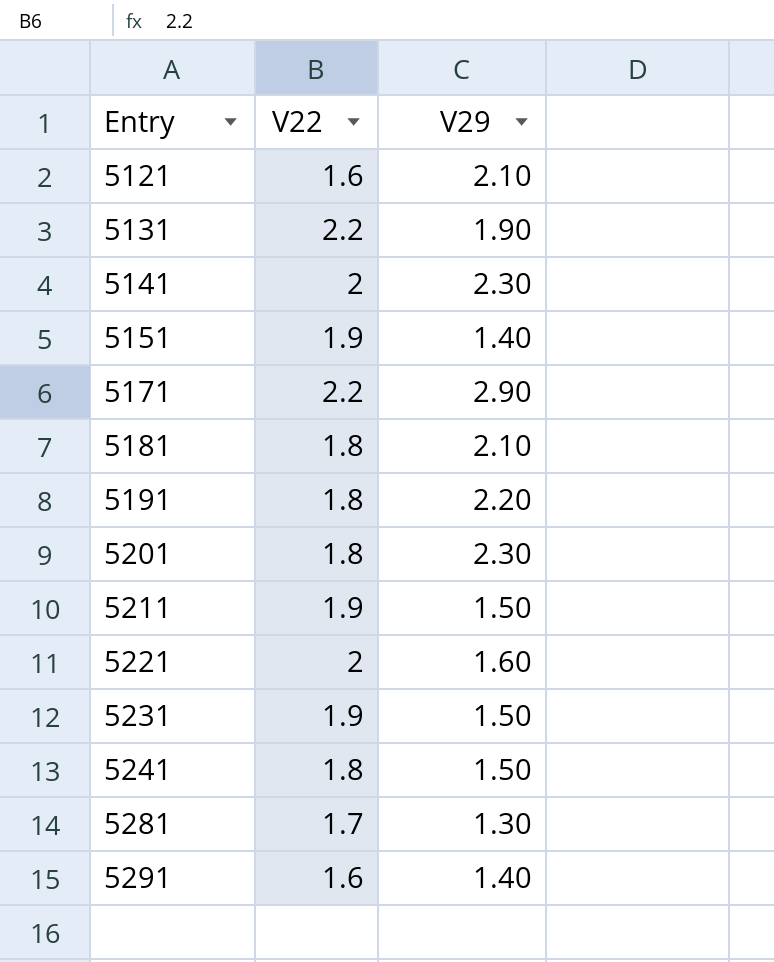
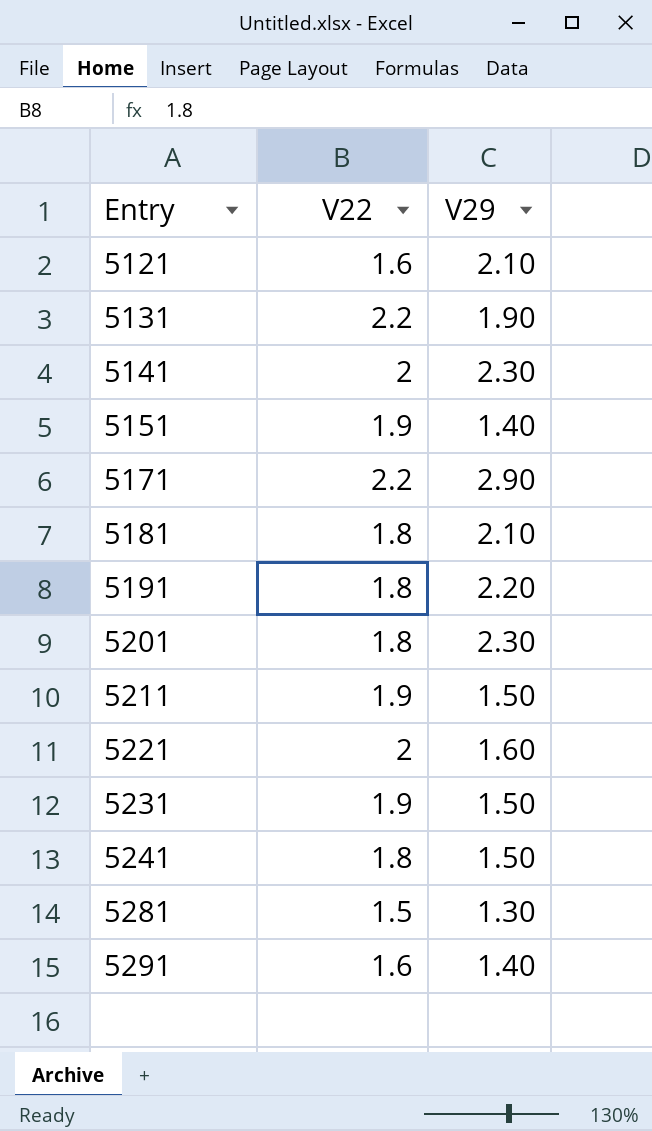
5281 | V22: 1.7 -> 1.5

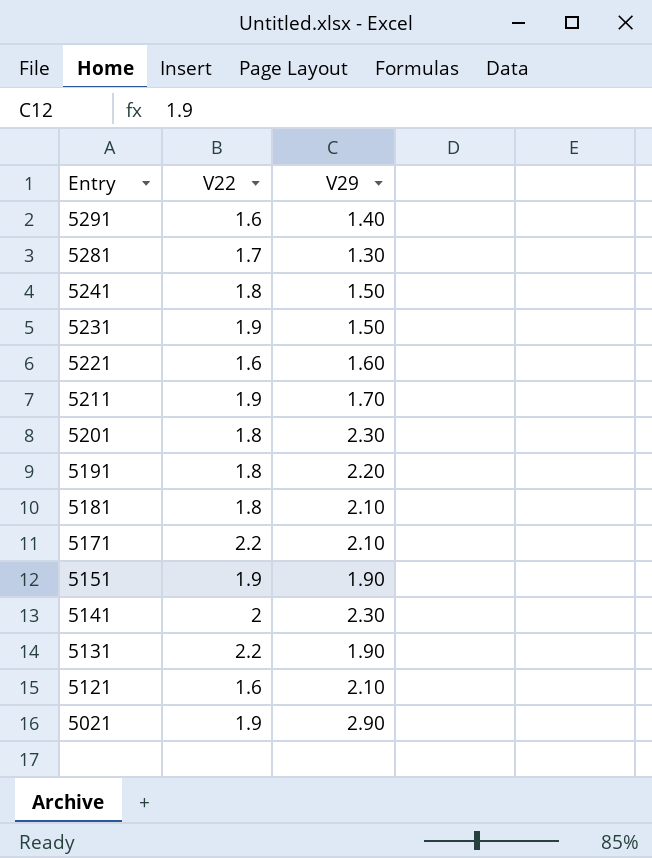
row order: Entry ascending -> Entry descending
5281 | V22: 1.5 -> 1.7
5221 | V22: 2 -> 1.6
5211 | V29: 1.50 -> 1.70
5171 | V29: 2.90 -> 2.10
5151 | V29: 1.40 -> 1.90
row 5021: none -> 1.9 | 2.90

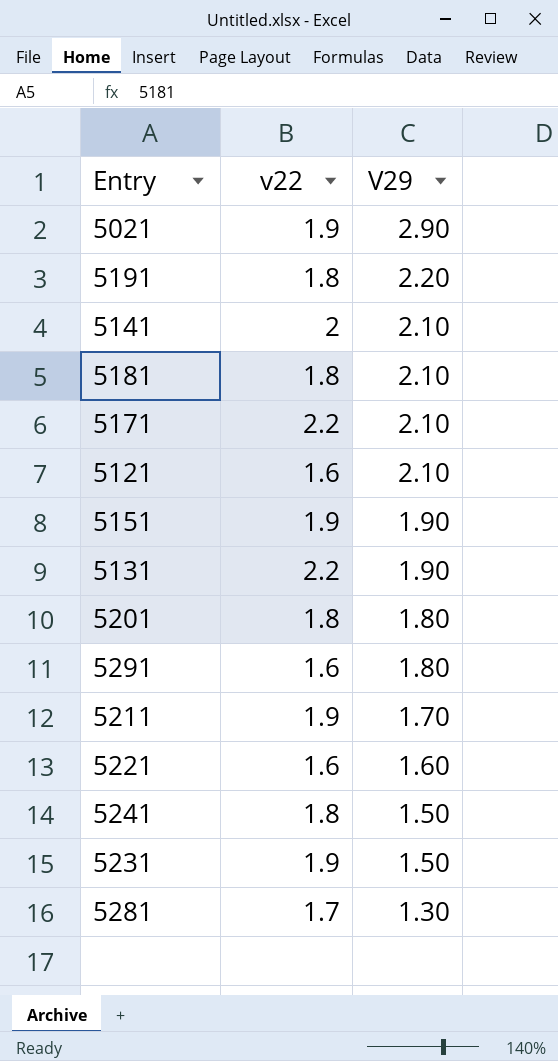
row order: Entry descending -> V29 descending
column name: V22 -> v22
5141 | V29: 2.30 -> 2.10
5201 | V29: 2.30 -> 1.80
5291 | V29: 1.40 -> 1.80

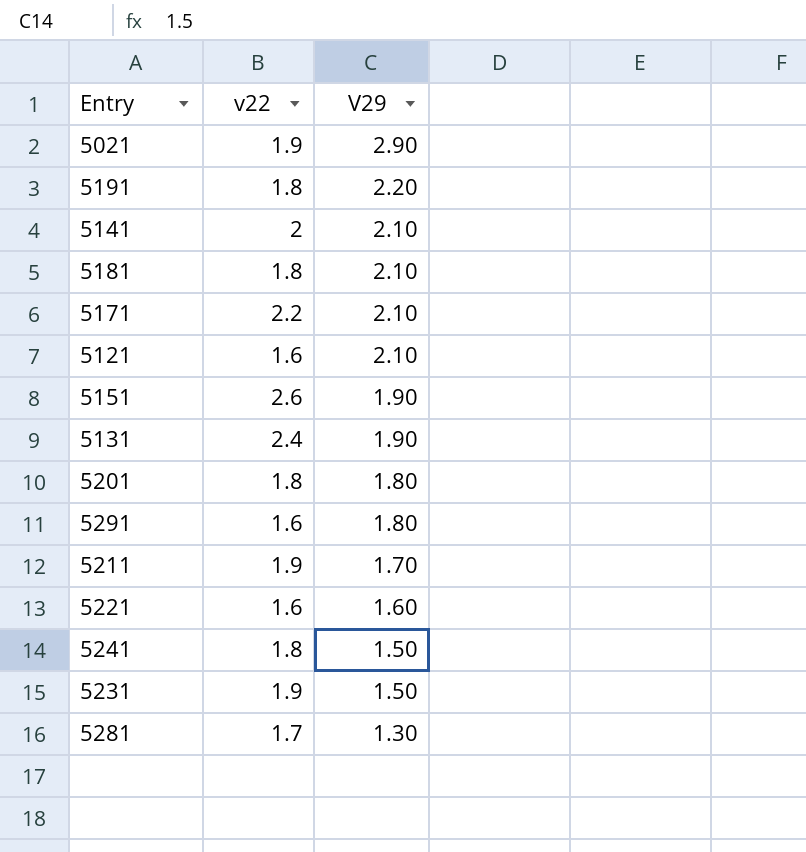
5151 | v22: 1.9 -> 2.6
5131 | v22: 2.2 -> 2.4

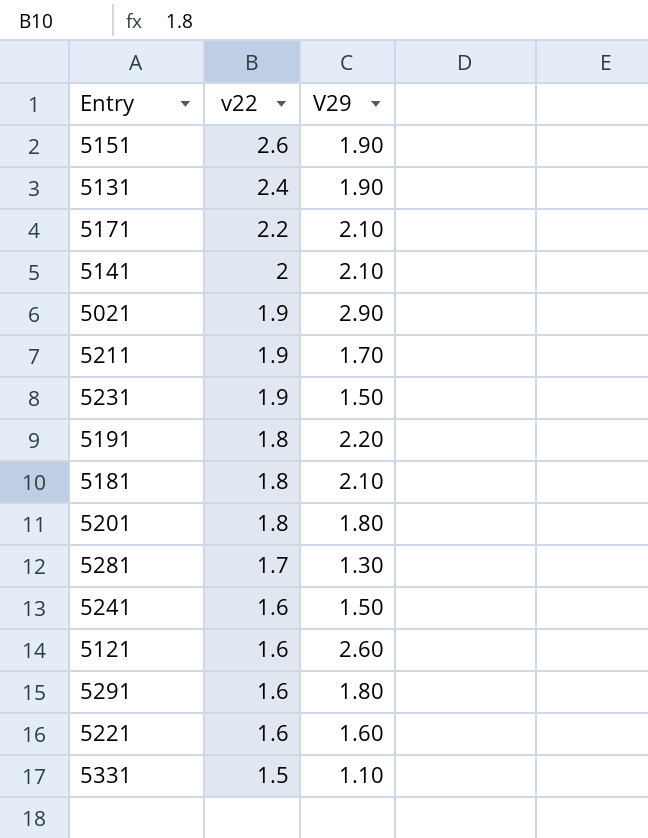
row order: V29 descending -> v22 descending
5241 | v22: 1.8 -> 1.6
5121 | V29: 2.10 -> 2.60
row 5331: none -> 1.5 | 1.10

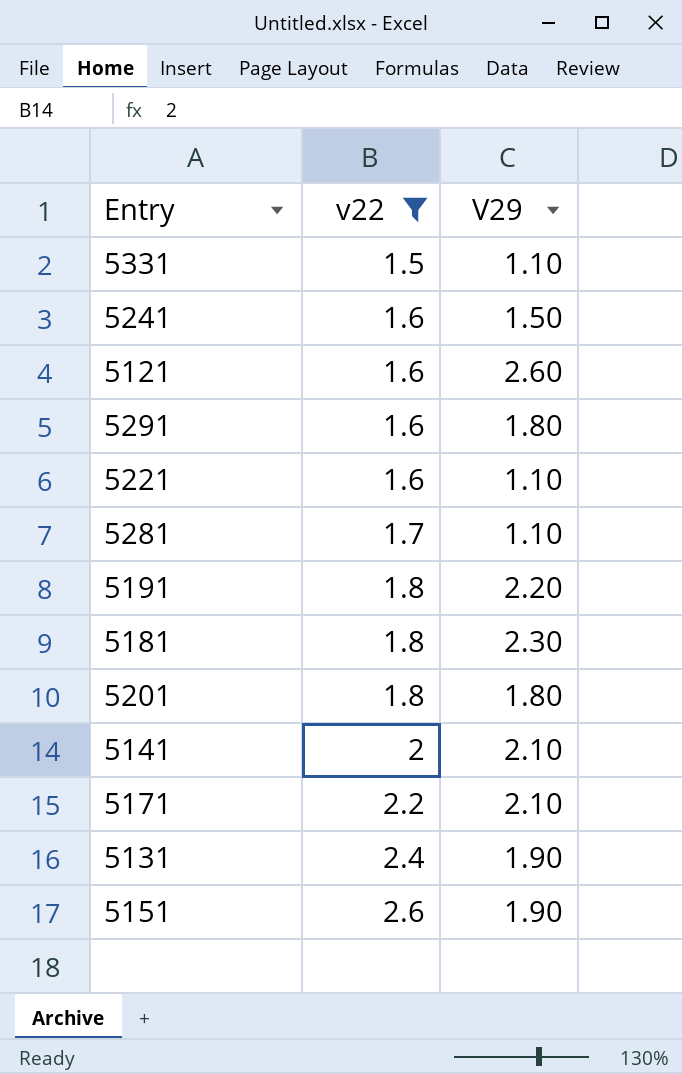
filter: none -> v22 != 1.9
row order: v22 descending -> v22 ascending
5221 | V29: 1.60 -> 1.10
5281 | V29: 1.30 -> 1.10
5181 | V29: 2.10 -> 2.30

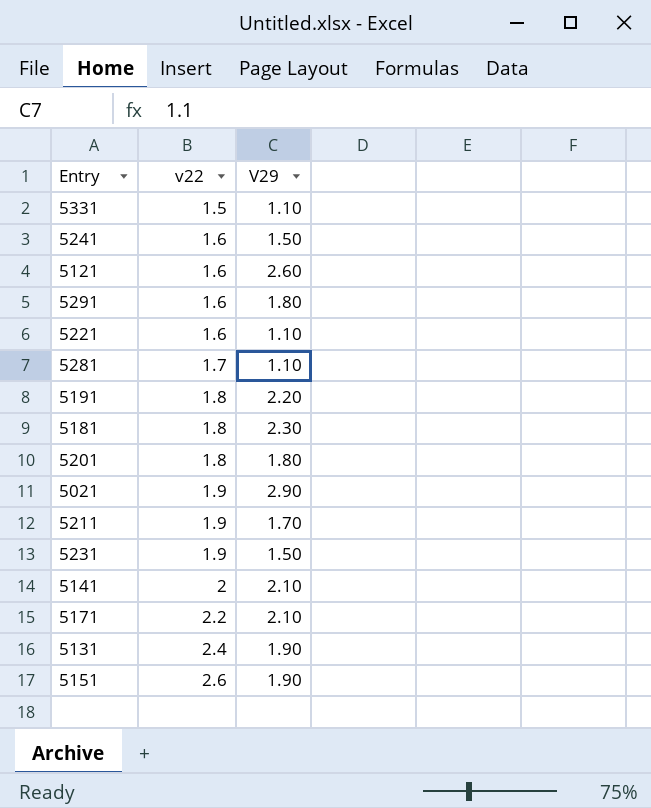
filter: v22 != 1.9 -> none

